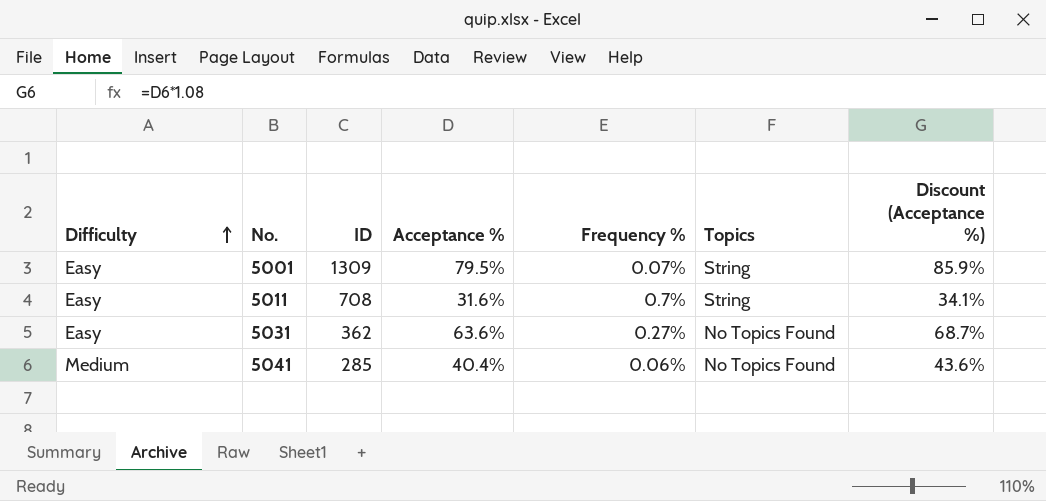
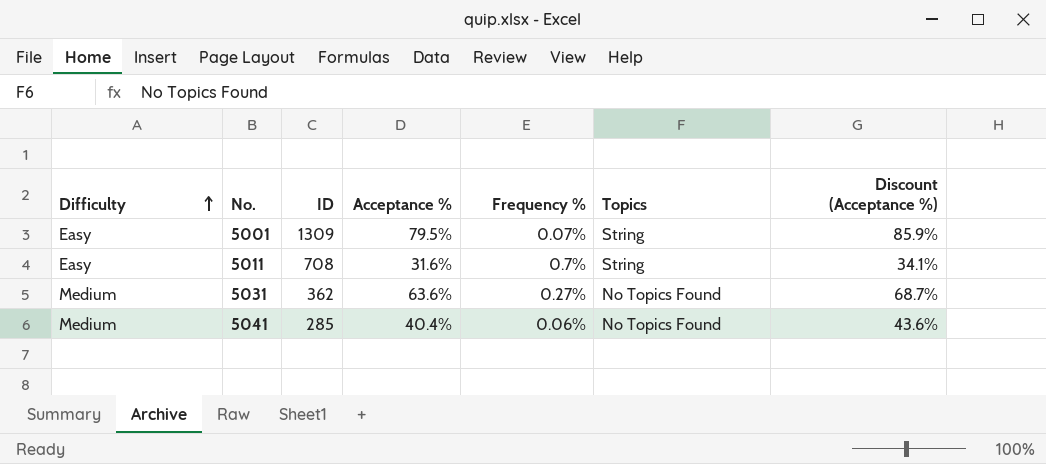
5031 | Difficulty: Easy -> Medium

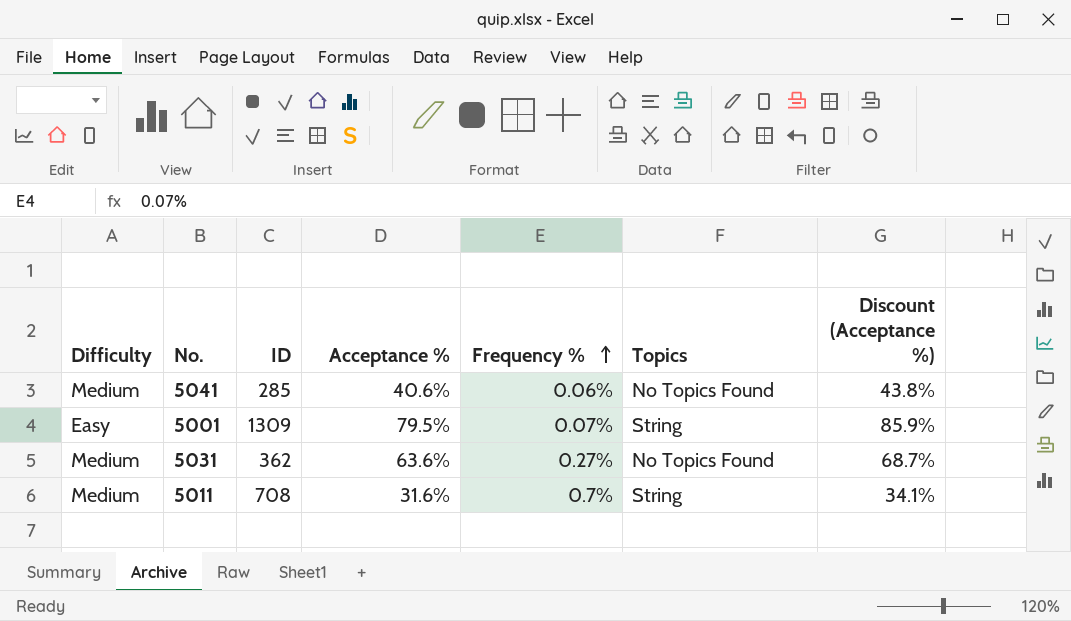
row order: Difficulty ascending -> Frequency % ascending
5041 | Acceptance %: 40.4% -> 40.6%
5041 | Discount (Acceptance %): 43.6% -> 43.8%
5011 | Difficulty: Easy -> Medium

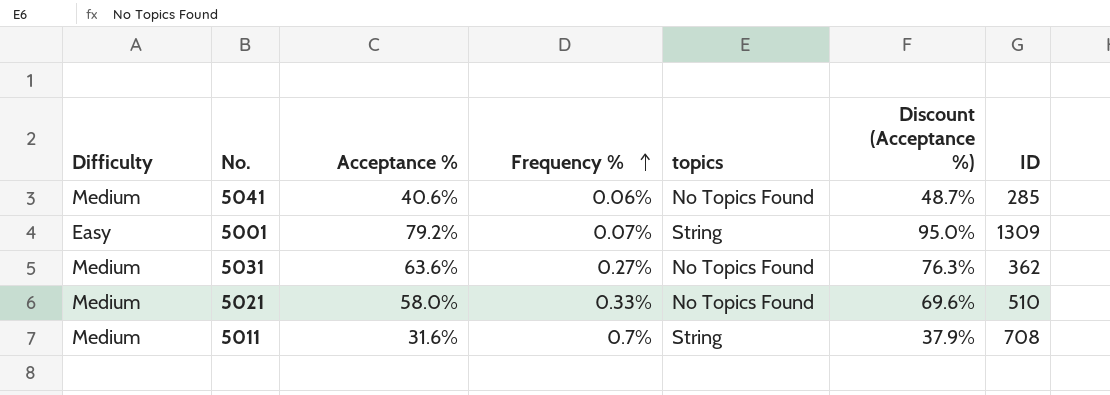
column name: Topics -> topics
column Discount (Acceptance %) | formula: [Acceptance %] * 1.08 -> [Acceptance %] * 1.2
column ID | position: 3 -> 7
5001 | Acceptance %: 79.5% -> 79.2%
row 5021: none -> Medium | 58.0% | 0.33% | No Topics Found | 69.6% | 510

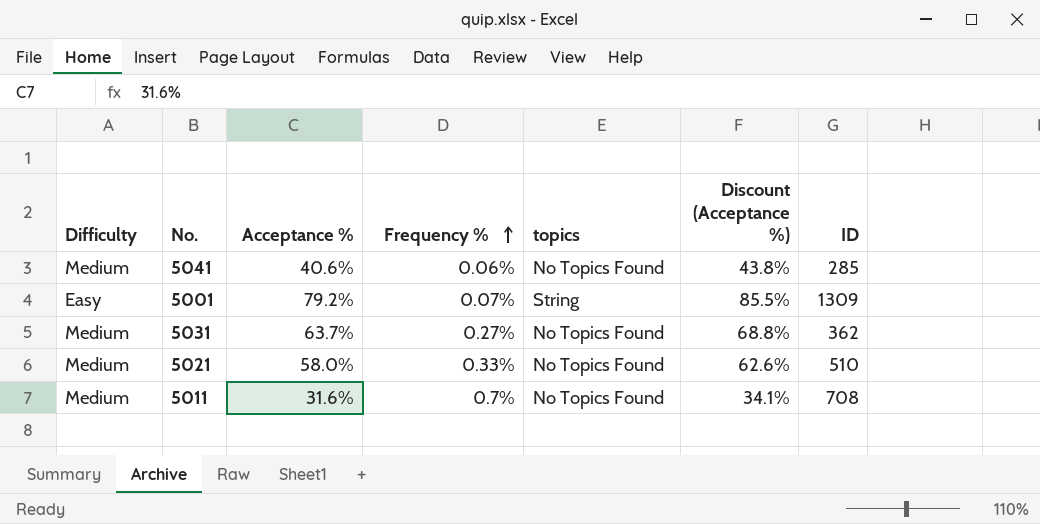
column Discount (Acceptance %) | formula: [Acceptance %] * 1.2 -> [Acceptance %] * 1.08
5031 | Acceptance %: 63.6% -> 63.7%
5011 | topics: String -> No Topics Found

